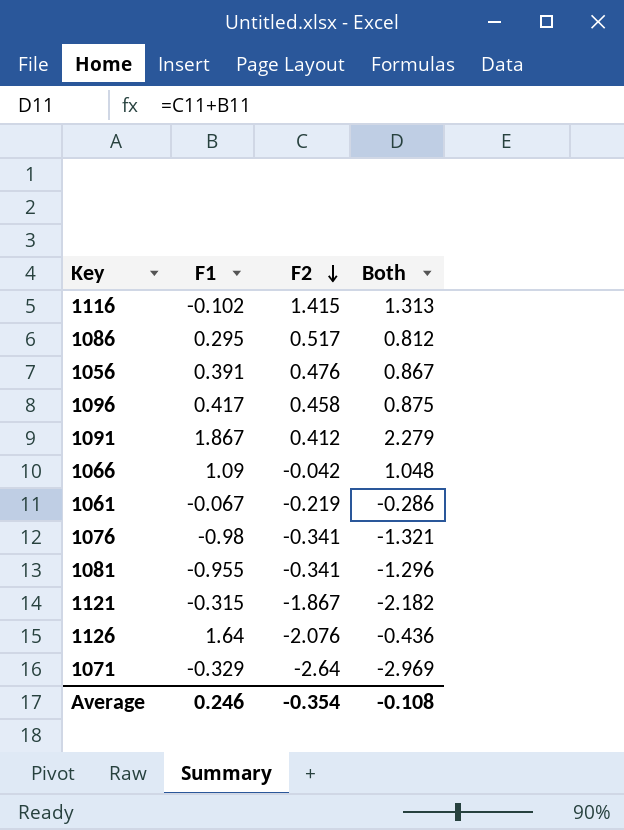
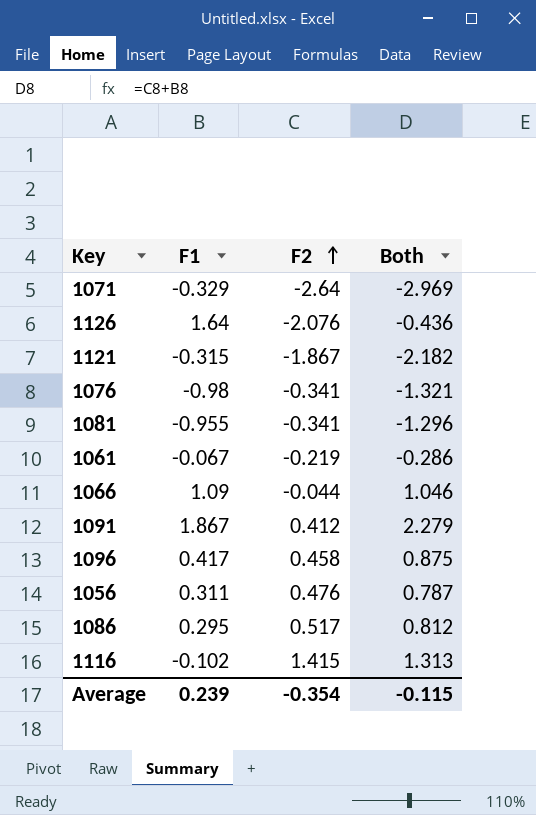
row order: F2 descending -> F2 ascending
1066 | F2: -0.042 -> -0.044
1066 | Both: 1.048 -> 1.046
1056 | F1: 0.391 -> 0.311
1056 | Both: 0.867 -> 0.787
Average | F1: 0.246 -> 0.239
Average | Both: -0.108 -> -0.115

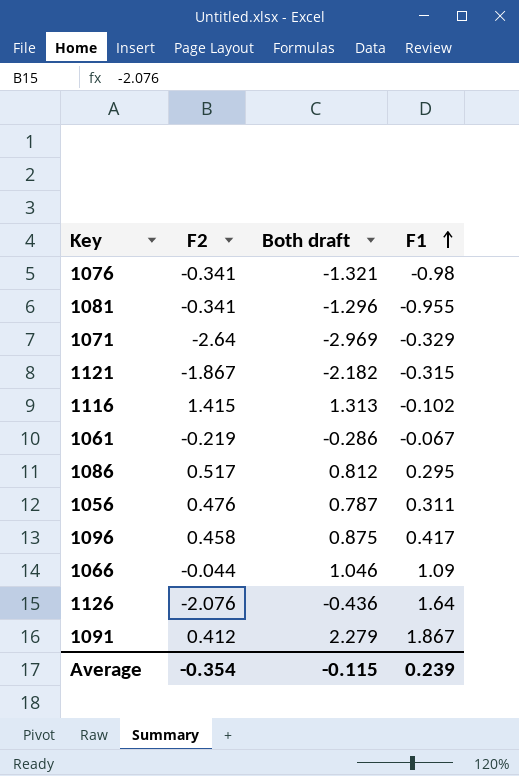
row order: F2 ascending -> F1 ascending
column name: Both -> Both draft
column F1 | position: 2 -> 4

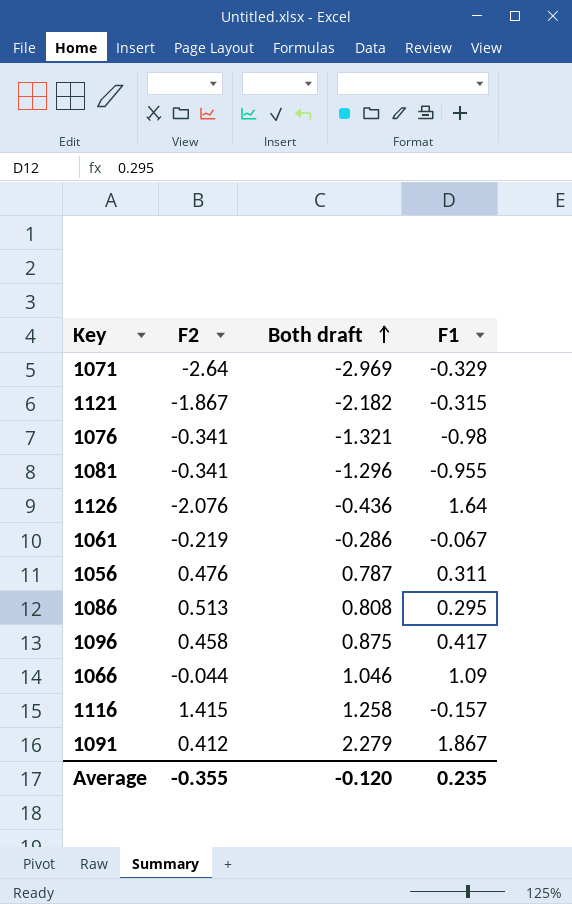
row order: F1 ascending -> Both draft ascending
1086 | F2: 0.517 -> 0.513
1086 | Both draft: 0.812 -> 0.808
1116 | Both draft: 1.313 -> 1.258
1116 | F1: -0.102 -> -0.157
Average | F2: -0.354 -> -0.355
Average | Both draft: -0.115 -> -0.120
Average | F1: 0.239 -> 0.235

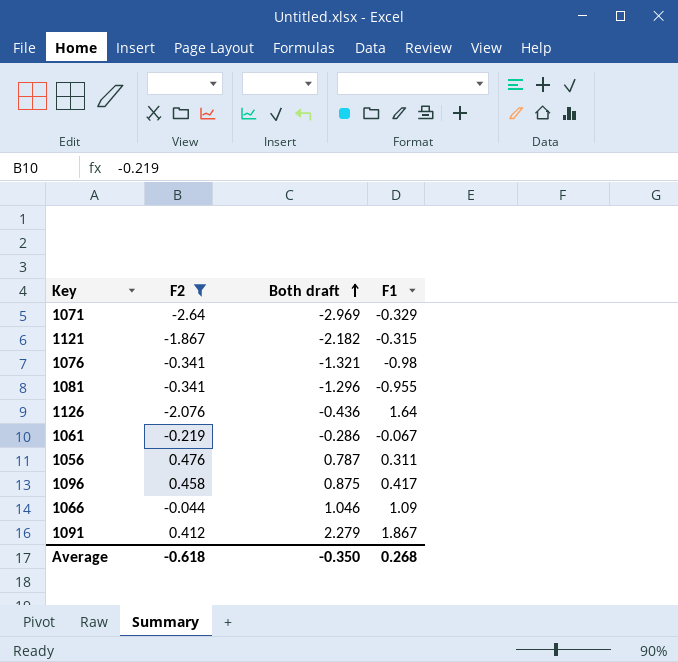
filter: none -> F2 <= 0.476
Average | F2: -0.355 -> -0.618
Average | Both draft: -0.120 -> -0.350
Average | F1: 0.235 -> 0.268

